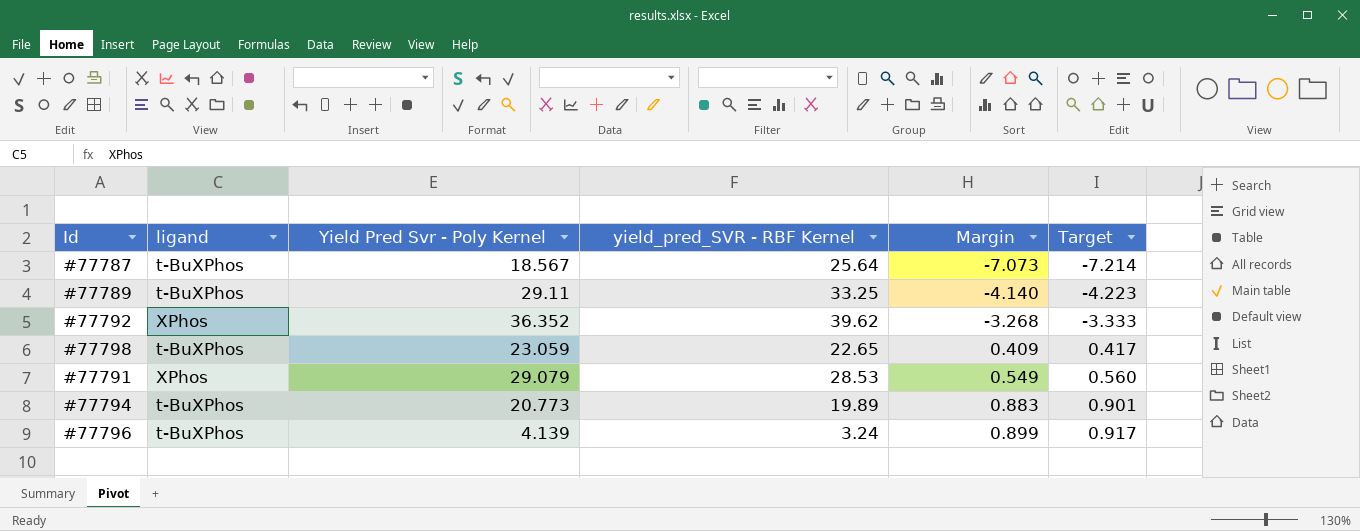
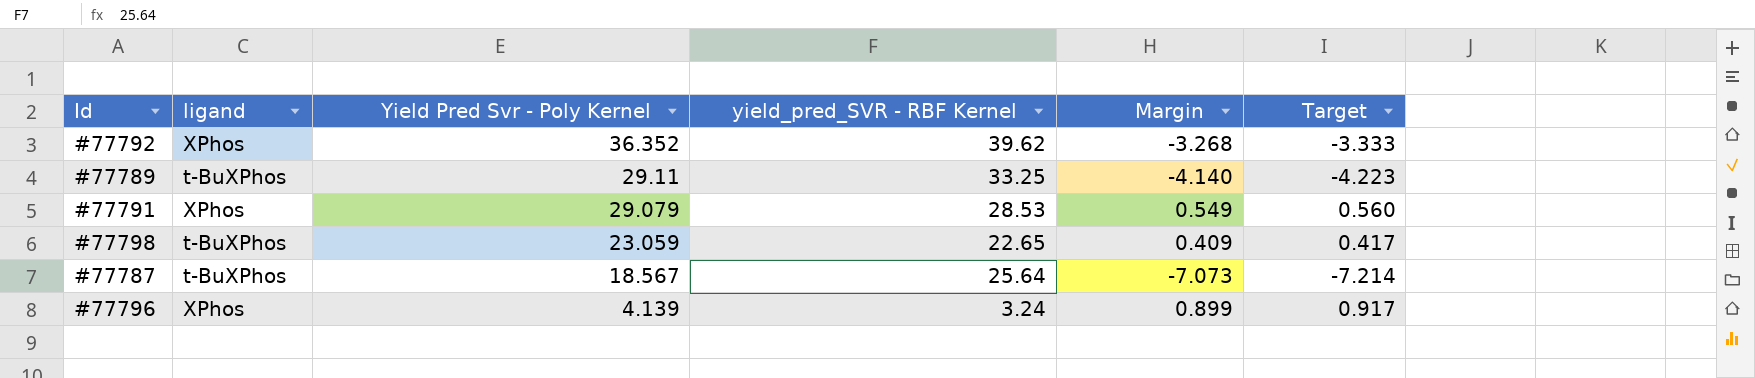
row order: Margin ascending -> Yield Pred Svr - Poly Kernel descending
row #77794: t-BuXPhos | 20.773 | 19.89 | 0.883 | 0.901 -> none
#77796 | ligand: t-BuXPhos -> XPhos

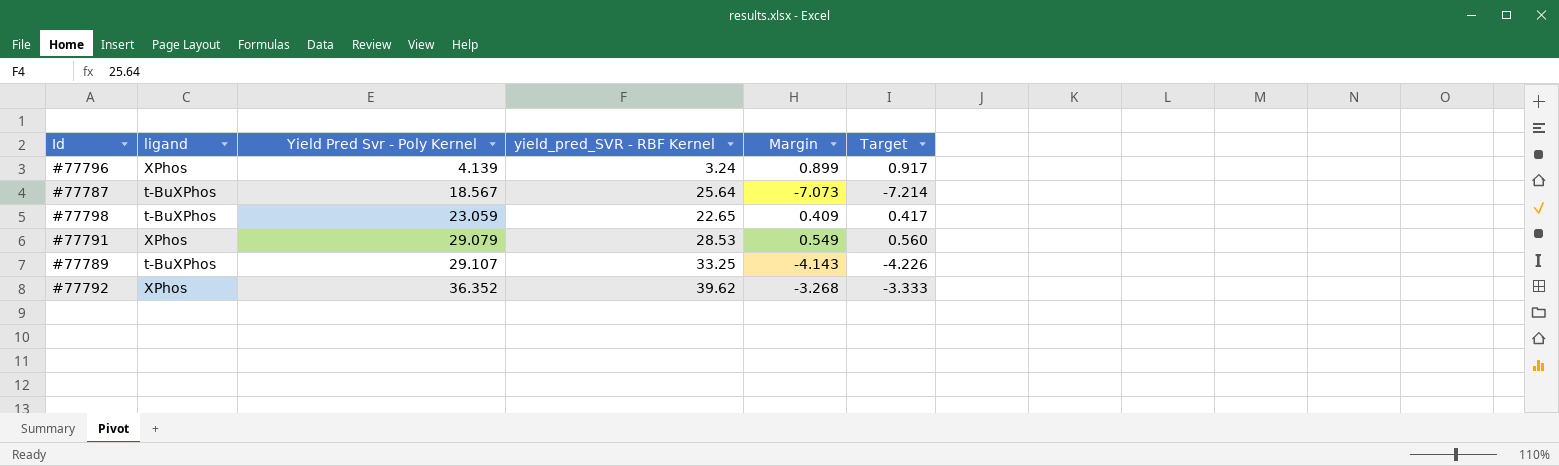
row order: Yield Pred Svr - Poly Kernel descending -> Yield Pred Svr - Poly Kernel ascending
#77789 | Yield Pred Svr - Poly Kernel: 29.11 -> 29.107
#77789 | Margin: -4.140 -> -4.143
#77789 | Target: -4.223 -> -4.226

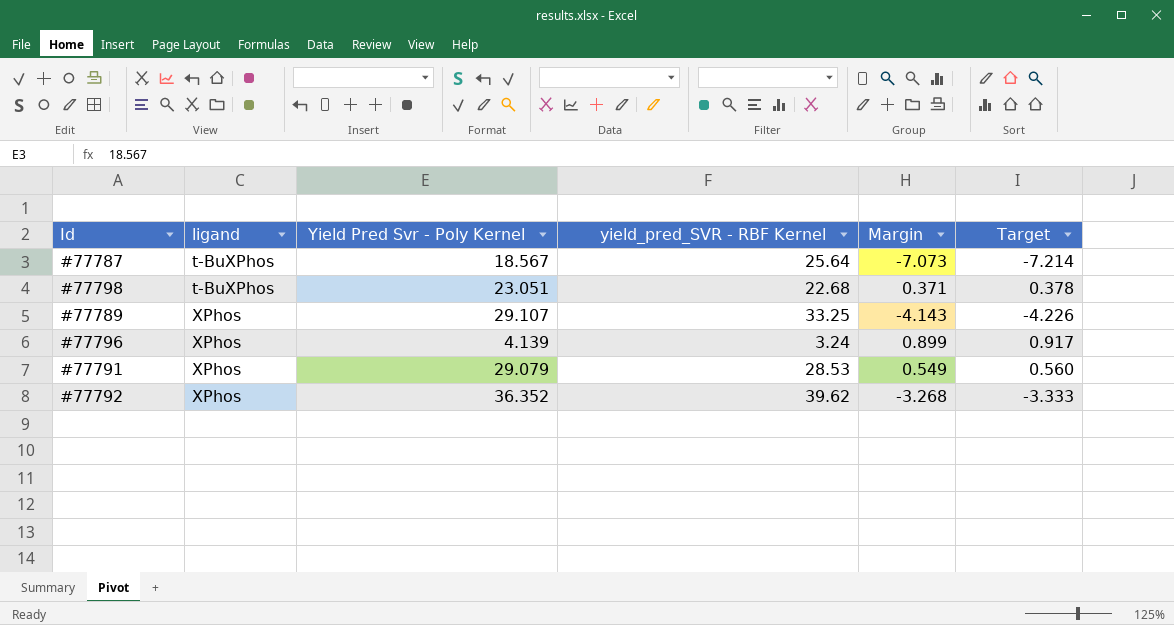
row order: Yield Pred Svr - Poly Kernel ascending -> ligand ascending
#77798 | Yield Pred Svr - Poly Kernel: 23.059 -> 23.051
#77798 | yield_pred_SVR - RBF Kernel: 22.65 -> 22.68
#77798 | Margin: 0.409 -> 0.371
#77798 | Target: 0.417 -> 0.378
#77789 | ligand: t-BuXPhos -> XPhos

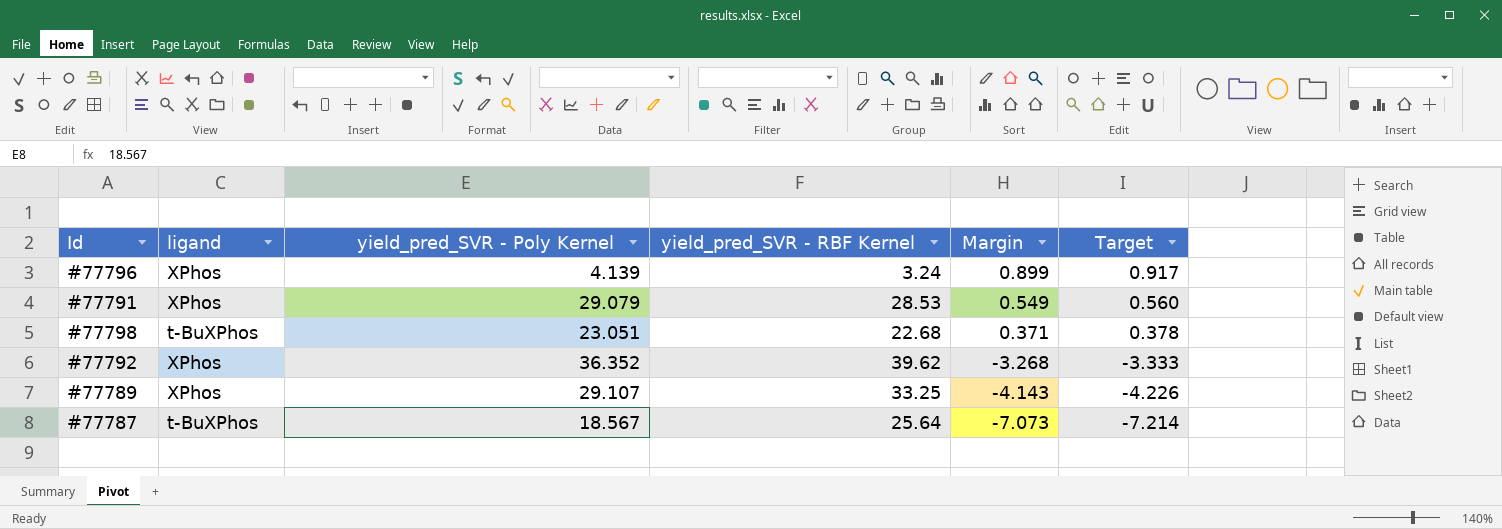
row order: ligand ascending -> Margin descending
column name: Yield Pred Svr - Poly Kernel -> yield_pred_SVR - Poly Kernel

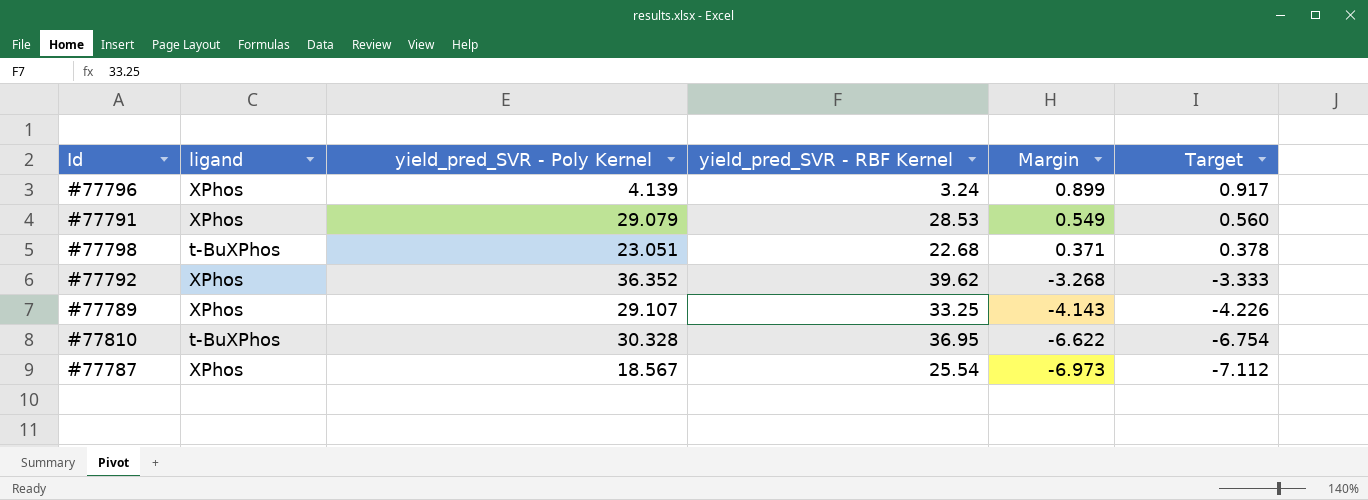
row #77810: none -> t-BuXPhos | 30.328 | 36.95 | -6.622 | -6.754
#77787 | ligand: t-BuXPhos -> XPhos
#77787 | yield_pred_SVR - RBF Kernel: 25.64 -> 25.54
#77787 | Margin: -7.073 -> -6.973
#77787 | Target: -7.214 -> -7.112

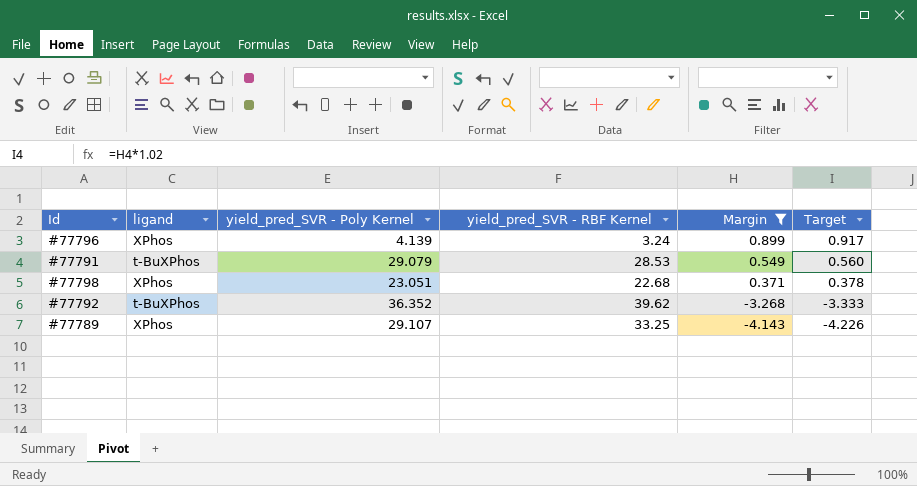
filter: none -> Margin >= -4.143
#77791 | ligand: XPhos -> t-BuXPhos
#77798 | ligand: t-BuXPhos -> XPhos
#77792 | ligand: XPhos -> t-BuXPhos

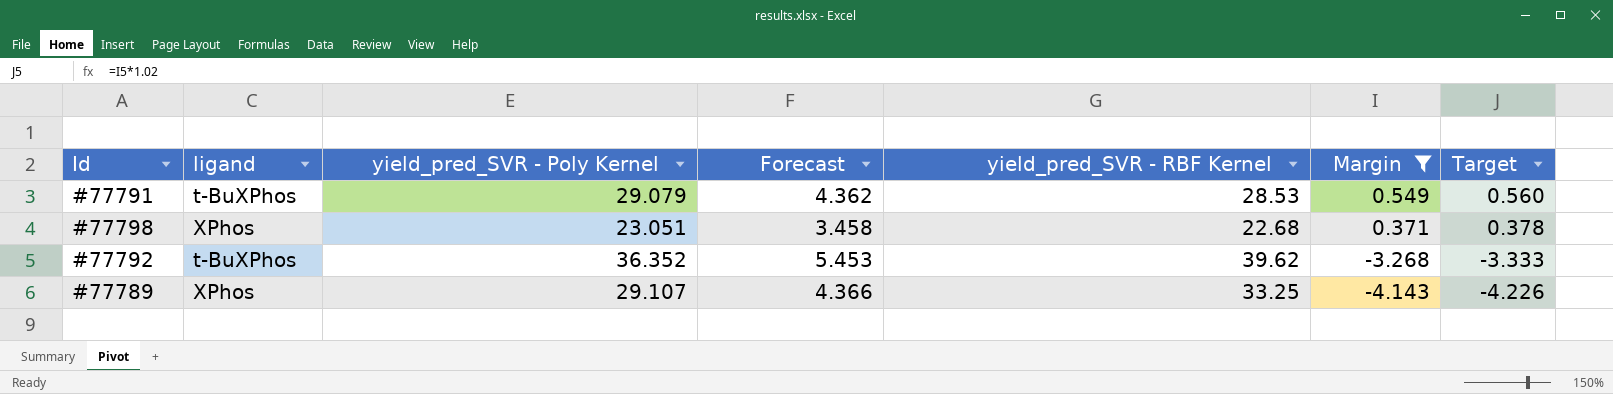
column Forecast | formula: none -> [yield_pred_SVR - Poly Kernel] * 0.15
row #77796: XPhos | 4.139 | 3.24 | 0.899 | 0.917 -> none

